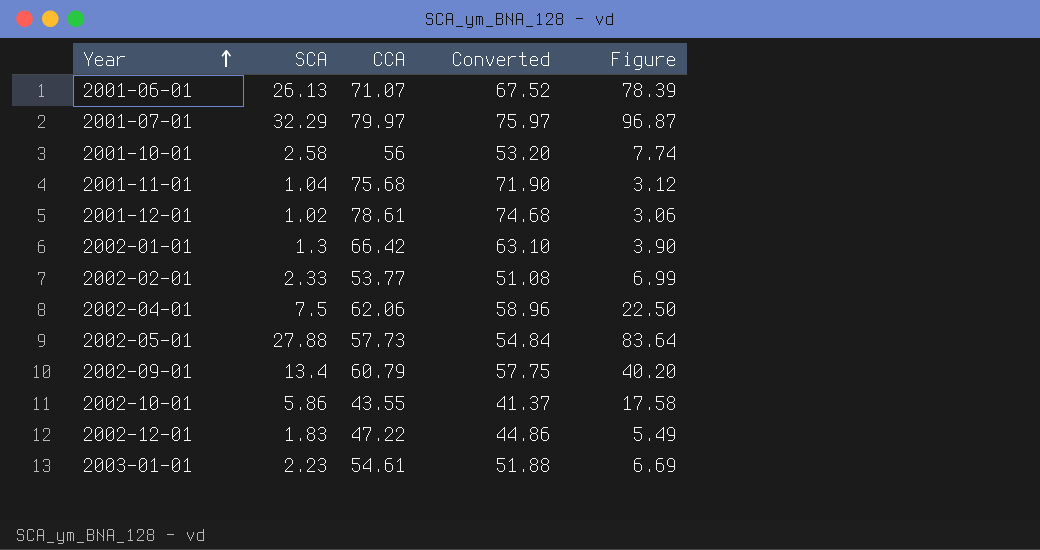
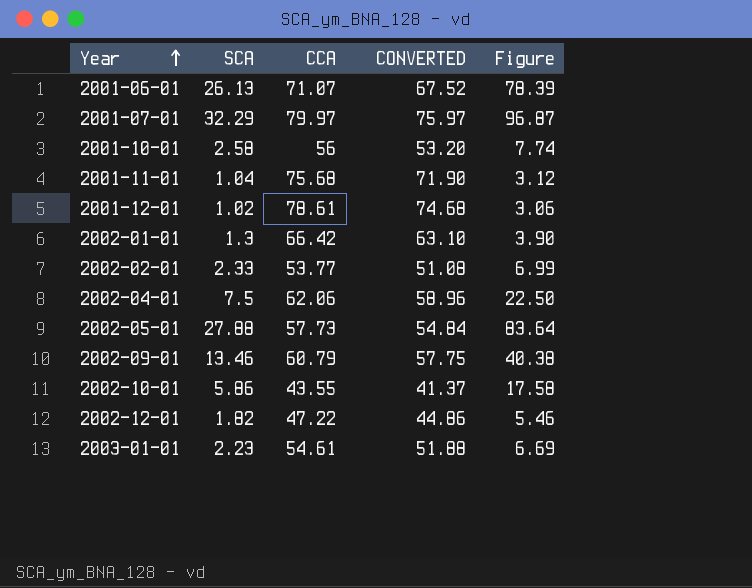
column name: Converted -> CONVERTED
2002-09-01 | SCA: 13.4 -> 13.46
2002-09-01 | Figure: 40.20 -> 40.38
2002-12-01 | SCA: 1.83 -> 1.82
2002-12-01 | Figure: 5.49 -> 5.46

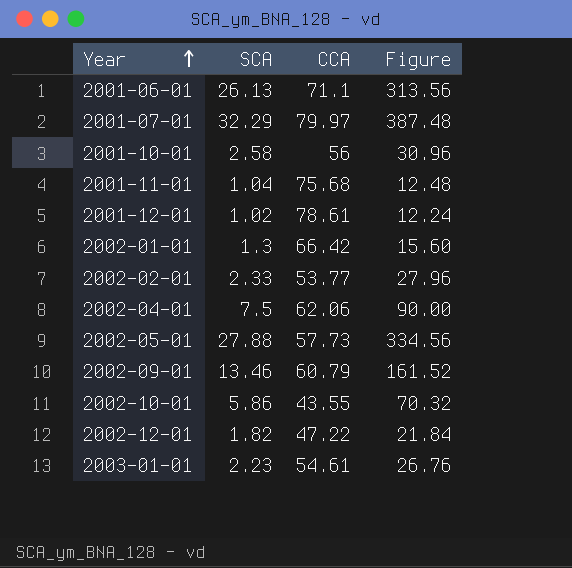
column CONVERTED | formula: [CCA] * 0.95 -> none
column Figure | formula: [SCA] * 3 -> [SCA] * 12
2001-06-01 | CCA: 71.07 -> 71.1

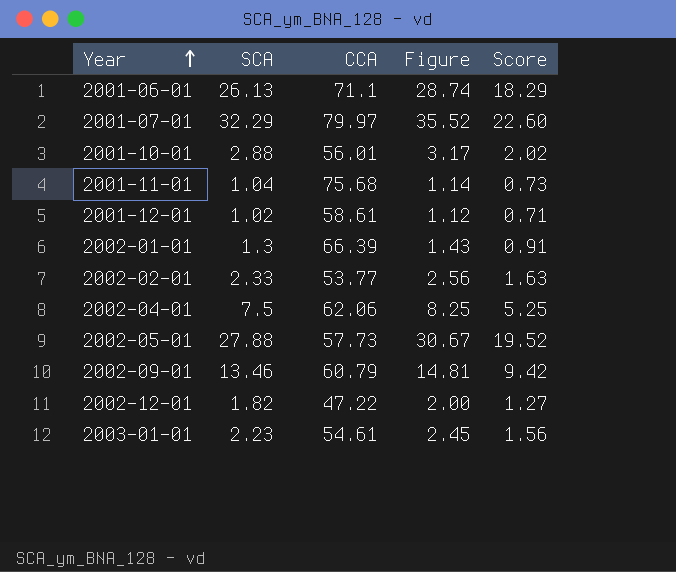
column Figure | formula: [SCA] * 12 -> [SCA] * 1.1
column Score | formula: none -> [SCA] * 0.7
row 2002-10-01: 5.86 | 43.55 | 70.32 -> none
2001-10-01 | SCA: 2.58 -> 2.88
2001-10-01 | CCA: 56 -> 56.01
2001-12-01 | CCA: 78.61 -> 58.61
2002-01-01 | CCA: 66.42 -> 66.39

